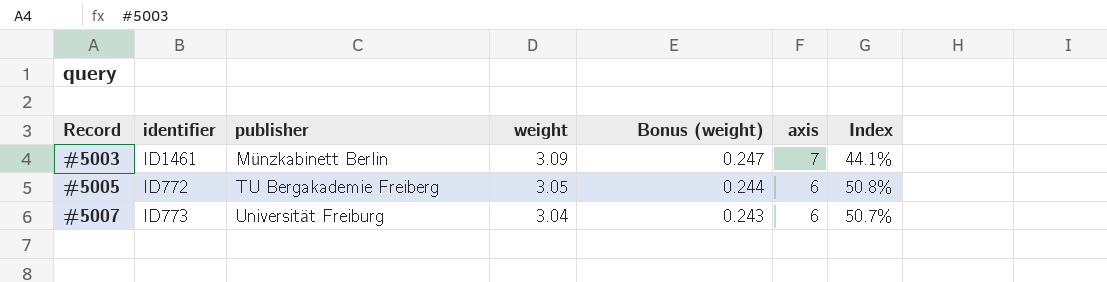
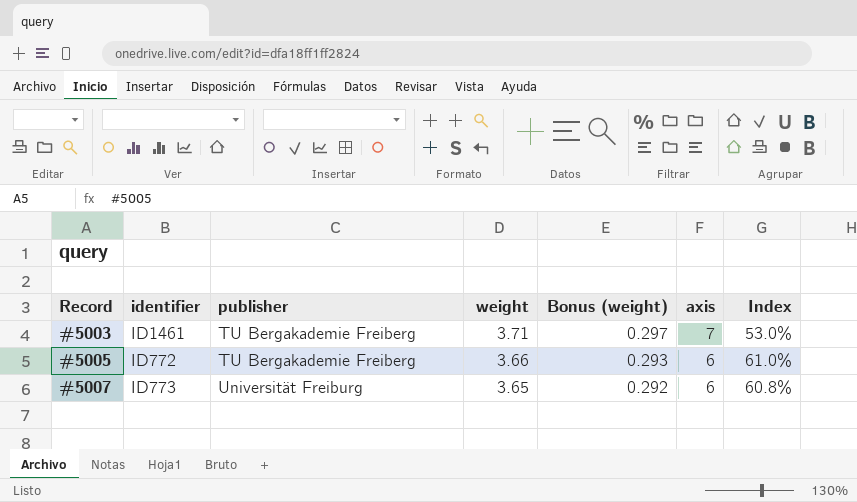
#5003 | publisher: Münzkabinett Berlin -> TU Bergakademie Freiberg
#5003 | weight: 3.09 -> 3.71
#5003 | Bonus (weight): 0.247 -> 0.297
#5003 | Index: 44.1% -> 53.0%
#5005 | weight: 3.05 -> 3.66
#5005 | Bonus (weight): 0.244 -> 0.293
#5005 | Index: 50.8% -> 61.0%
#5007 | weight: 3.04 -> 3.65
#5007 | Bonus (weight): 0.243 -> 0.292
#5007 | Index: 50.7% -> 60.8%

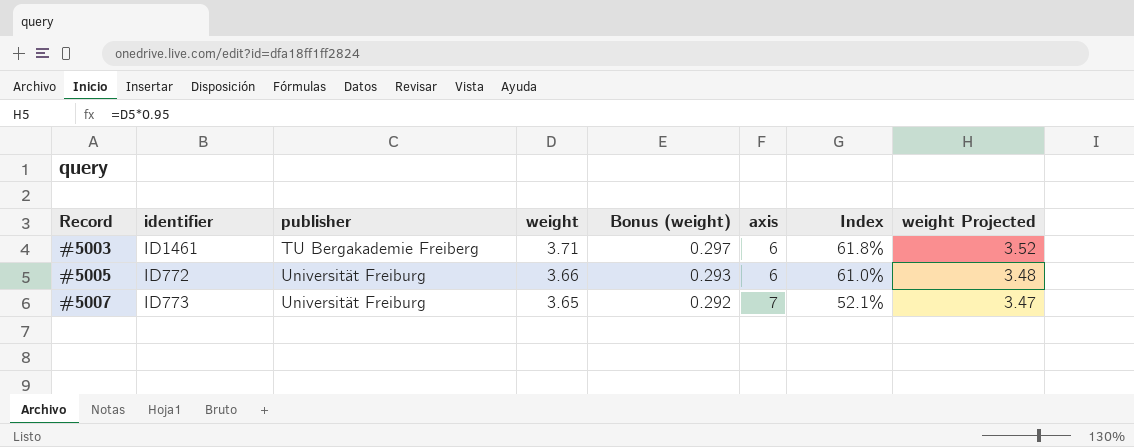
column weight Projected | formula: none -> [weight] * 0.95
#5003 | axis: 7 -> 6
#5003 | Index: 53.0% -> 61.8%
#5005 | publisher: TU Bergakademie Freiberg -> Universität Freiburg
#5007 | axis: 6 -> 7
#5007 | Index: 60.8% -> 52.1%

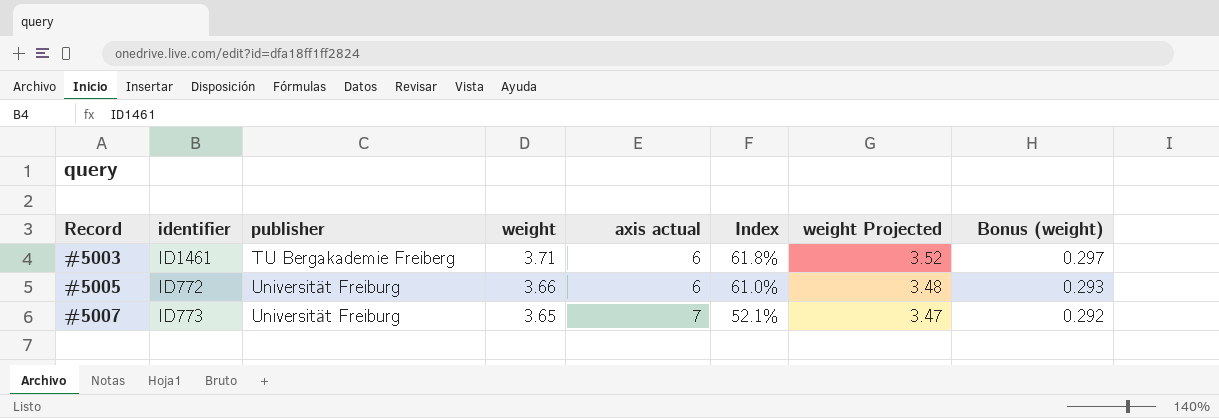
column name: axis -> axis actual
column Bonus (weight) | position: 5 -> 8

